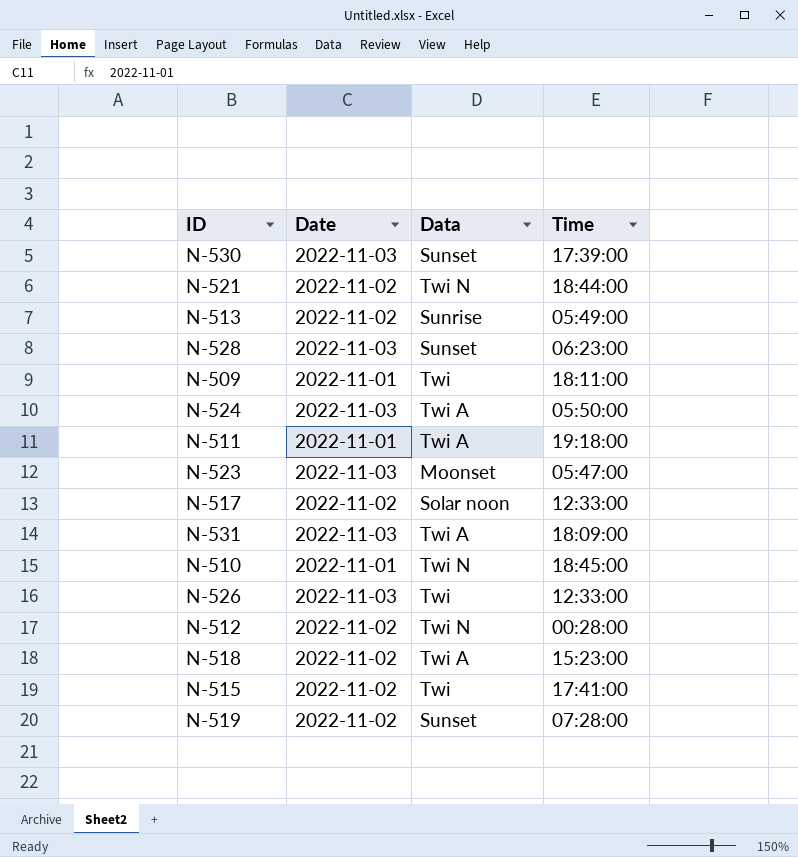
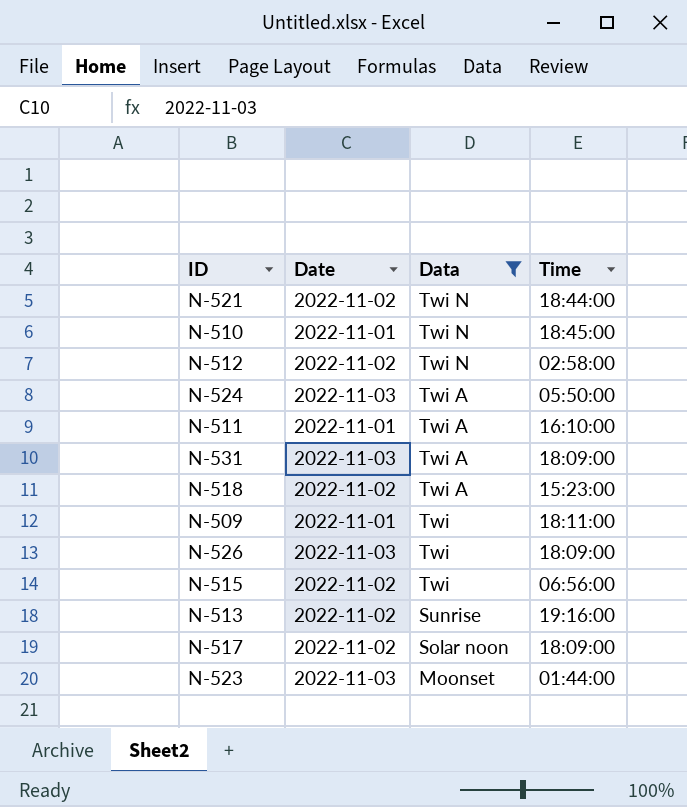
filter: none -> Data != Sunset
row order: none -> Data descending
N-512 | Time: 00:28:00 -> 02:58:00
N-511 | Time: 19:18:00 -> 16:10:00
N-526 | Time: 12:33:00 -> 18:09:00
N-515 | Time: 17:41:00 -> 06:56:00
N-513 | Time: 05:49:00 -> 19:16:00
N-517 | Time: 12:33:00 -> 18:09:00
N-523 | Time: 05:47:00 -> 01:44:00

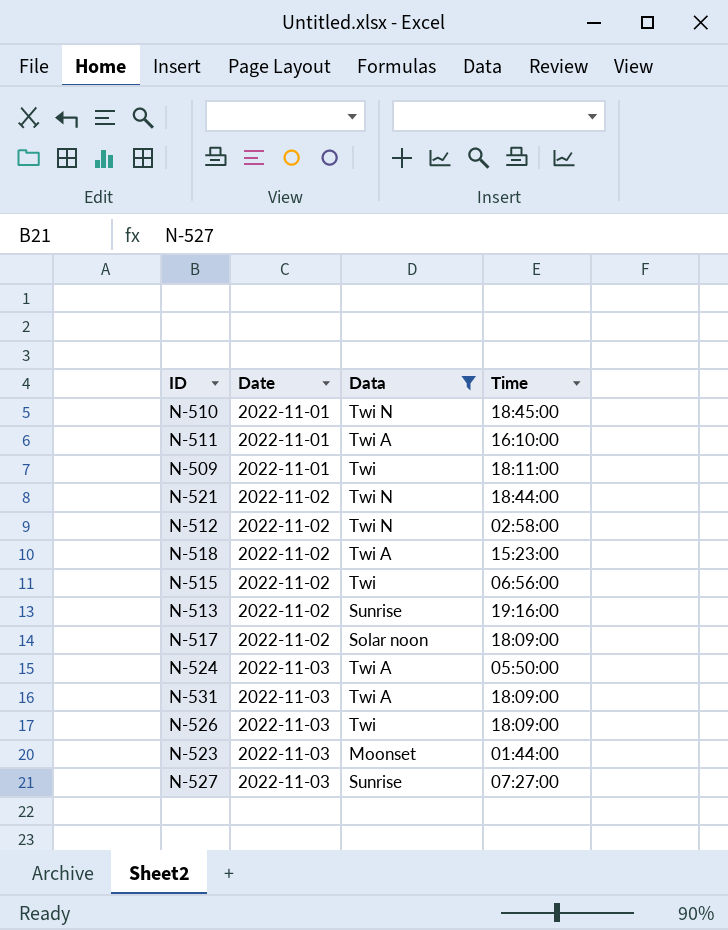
row order: Data descending -> Date ascending
row N-527: none -> 2022-11-03 | Sunrise | 07:27:00

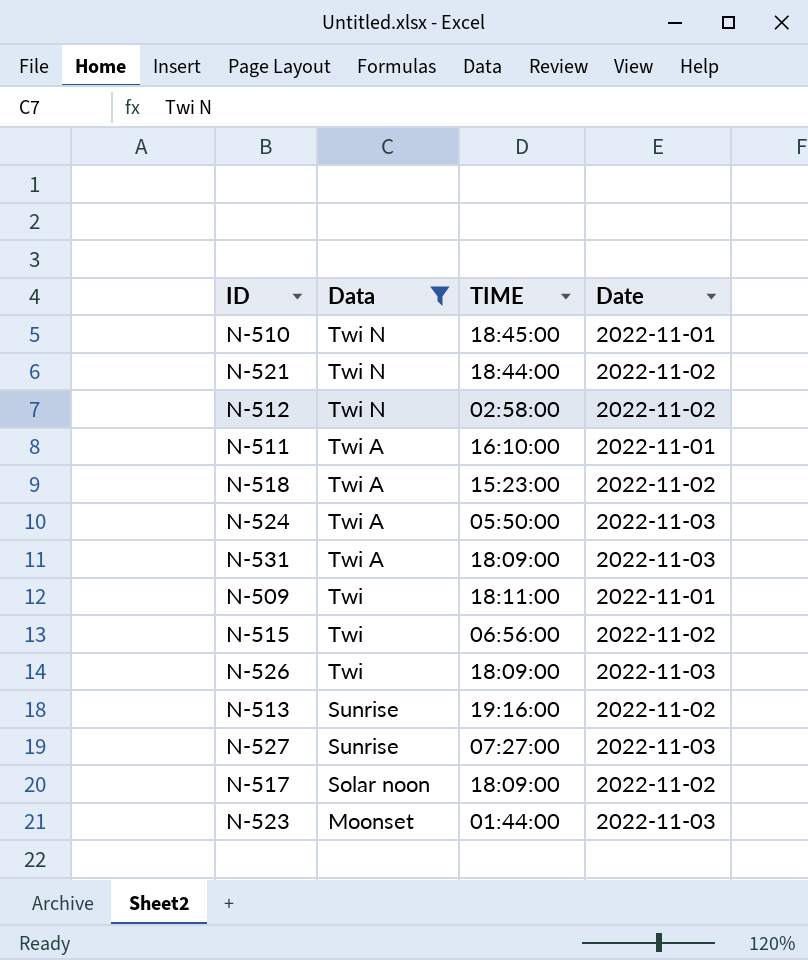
row order: Date ascending -> Data descending
column name: Time -> TIME
column Date | position: 2 -> 4

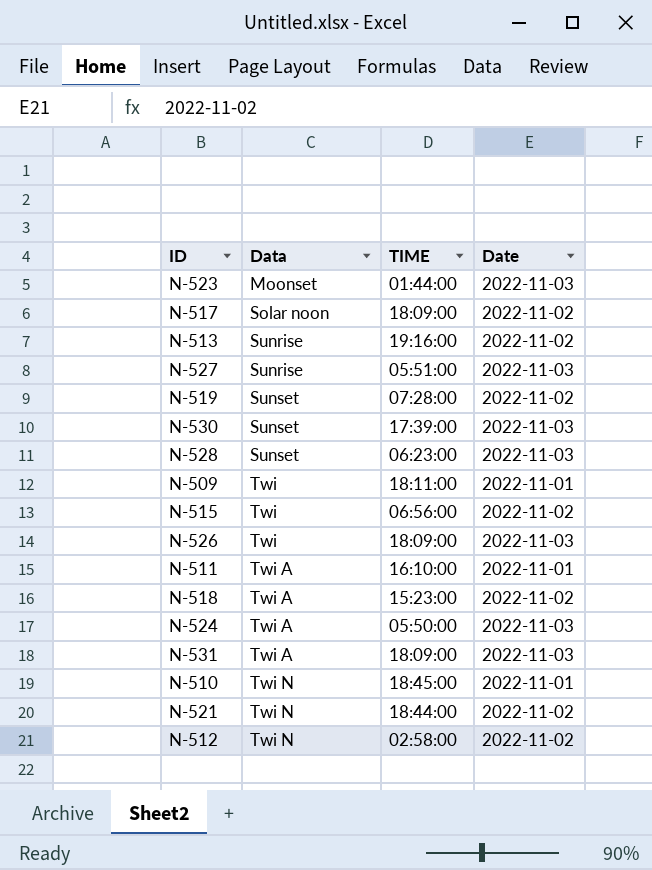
filter: Data != Sunset -> none
row order: Data descending -> Data ascending
N-527 | TIME: 07:27:00 -> 05:51:00

